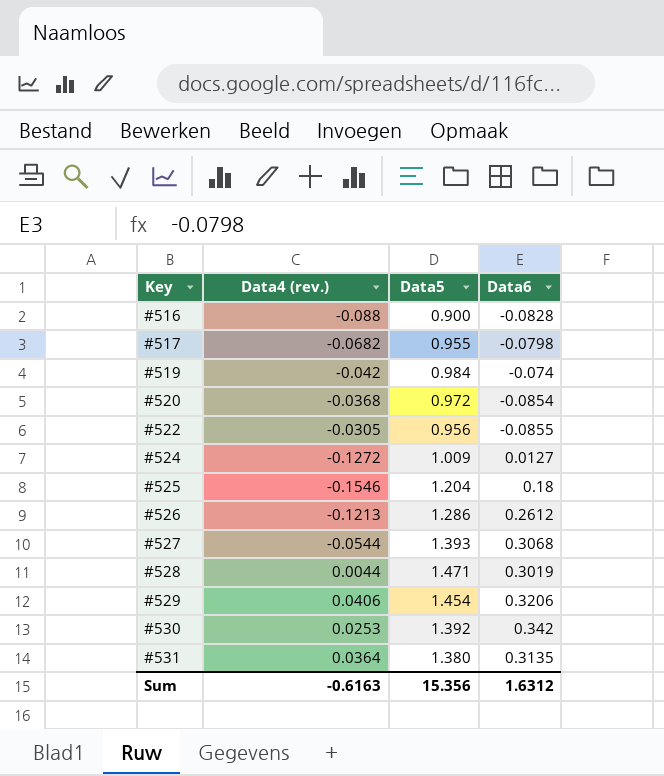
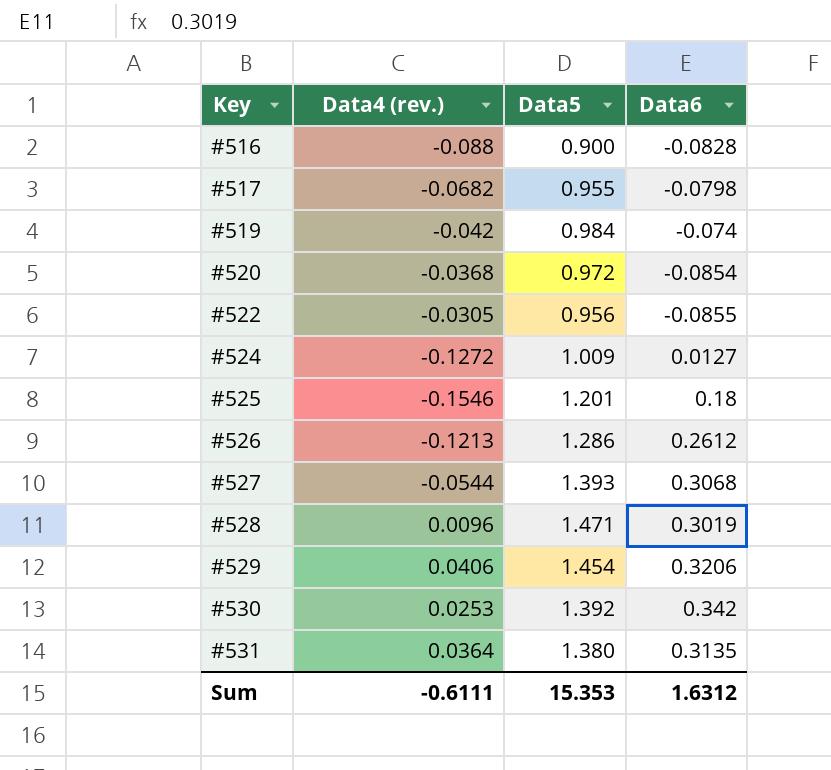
#525 | Data5: 1.204 -> 1.201
#528 | Data4 (rev.): 0.0044 -> 0.0096
Sum | Data4 (rev.): -0.6163 -> -0.6111
Sum | Data5: 15.356 -> 15.353

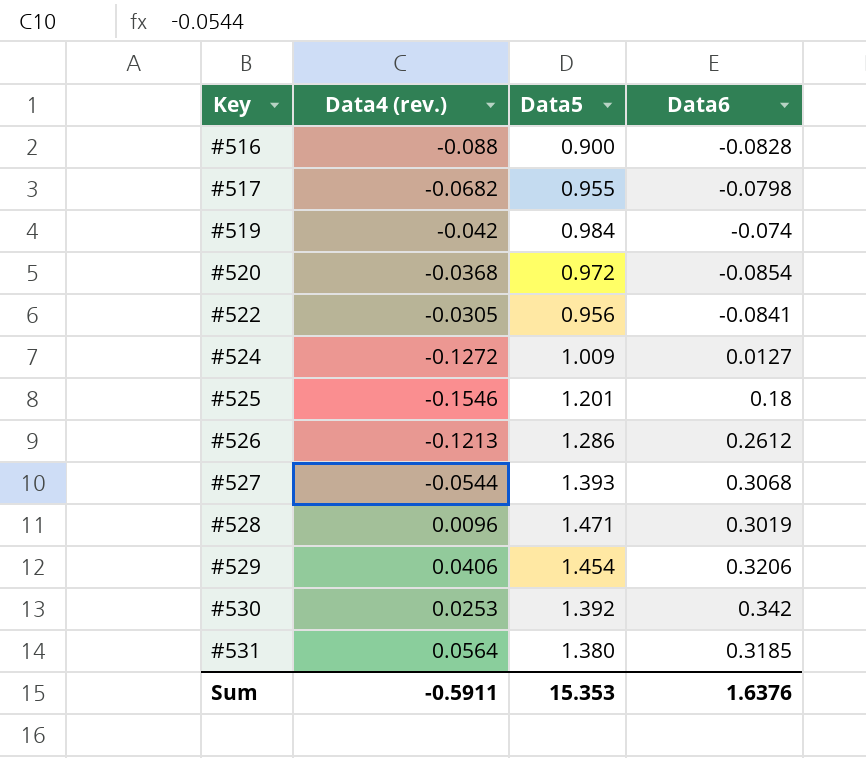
#522 | Data6: -0.0855 -> -0.0841
#531 | Data4 (rev.): 0.0364 -> 0.0564
#531 | Data6: 0.3135 -> 0.3185
Sum | Data4 (rev.): -0.6111 -> -0.5911
Sum | Data6: 1.6312 -> 1.6376

